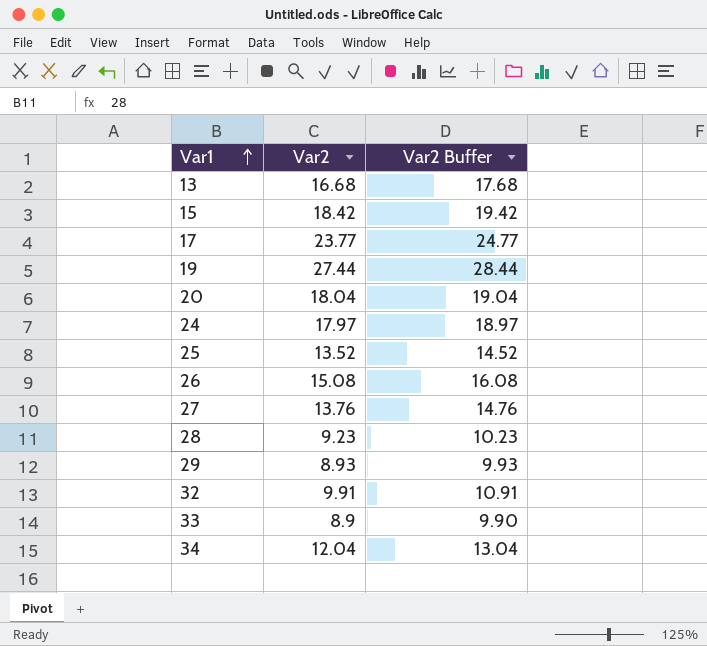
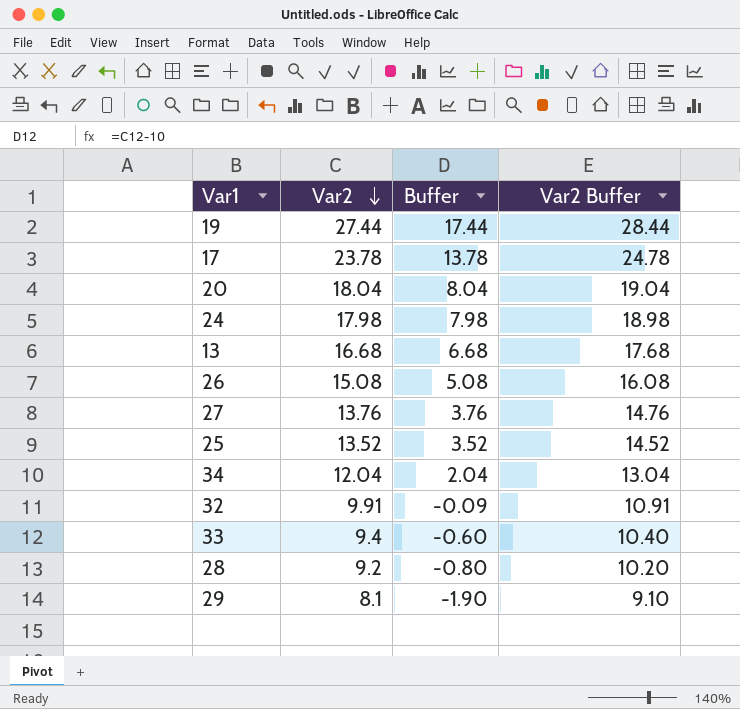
row order: Var1 ascending -> Var2 descending
column Buffer | formula: none -> [Var2] - 10
row 15: 18.42 | 19.42 -> none
17 | Var2: 23.77 -> 23.78
17 | Var2 Buffer: 24.77 -> 24.78
24 | Var2: 17.97 -> 17.98
24 | Var2 Buffer: 18.97 -> 18.98
33 | Var2: 8.9 -> 9.4
33 | Var2 Buffer: 9.90 -> 10.40
28 | Var2: 9.23 -> 9.2
28 | Var2 Buffer: 10.23 -> 10.20
29 | Var2: 8.93 -> 8.1
29 | Var2 Buffer: 9.93 -> 9.10

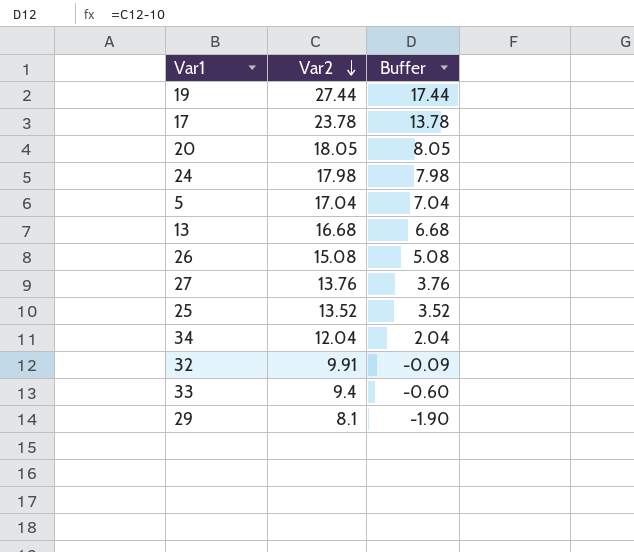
column Var2 Buffer | formula: [Var2] + 1 -> none
row 28: 9.2 | -0.80 | 10.20 -> none
20 | Var2: 18.04 -> 18.05
20 | Buffer: 8.04 -> 8.05
row 5: none -> 17.04 | 7.04

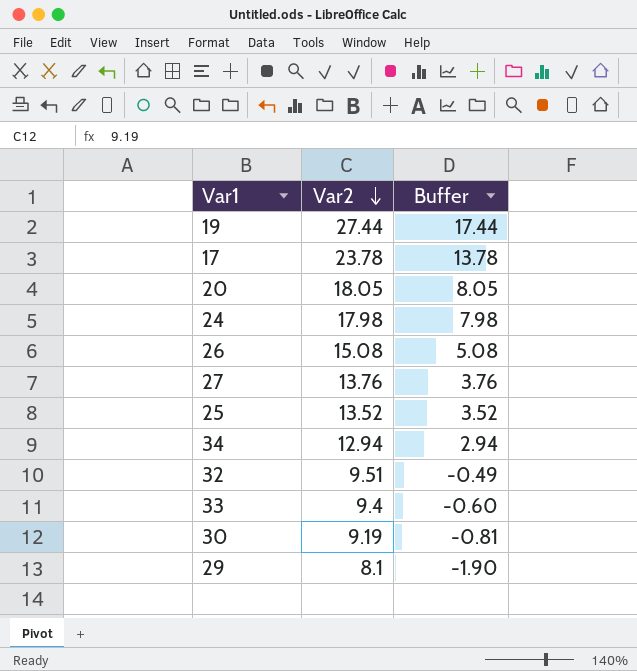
row 5: 17.04 | 7.04 -> none
row 13: 16.68 | 6.68 -> none
34 | Var2: 12.04 -> 12.94
34 | Buffer: 2.04 -> 2.94
32 | Var2: 9.91 -> 9.51
32 | Buffer: -0.09 -> -0.49
row 30: none -> 9.19 | -0.81

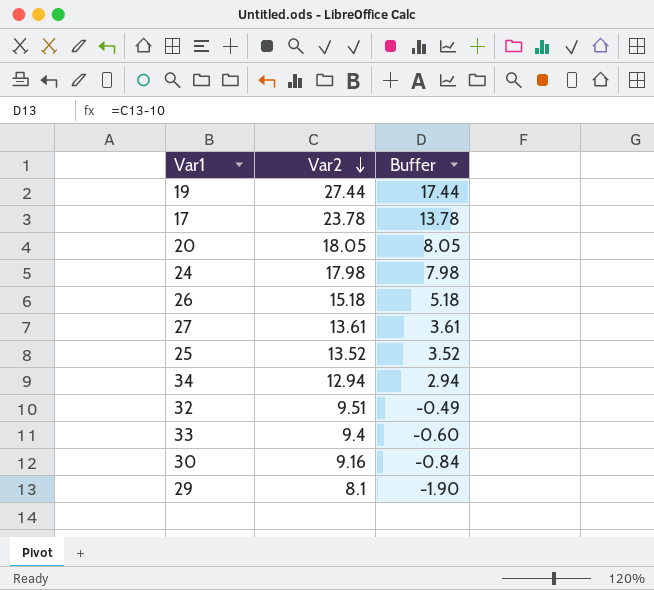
26 | Var2: 15.08 -> 15.18
26 | Buffer: 5.08 -> 5.18
27 | Var2: 13.76 -> 13.61
27 | Buffer: 3.76 -> 3.61
30 | Var2: 9.19 -> 9.16
30 | Buffer: -0.81 -> -0.84

